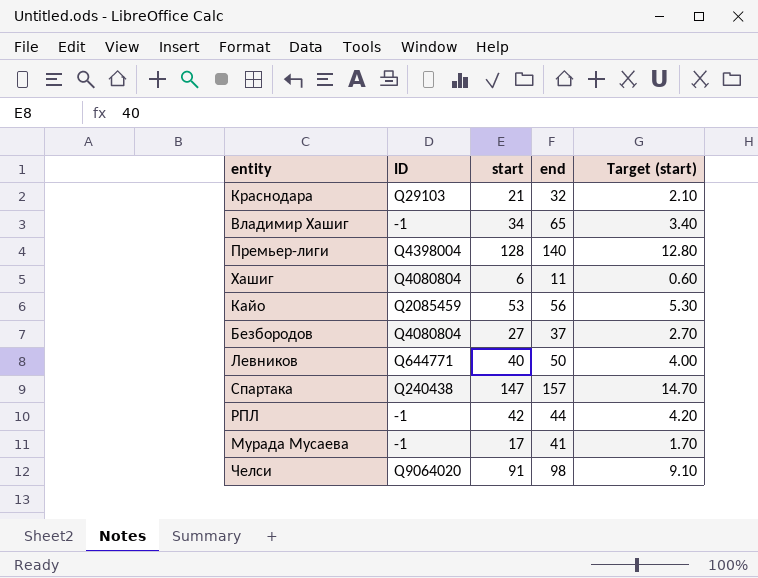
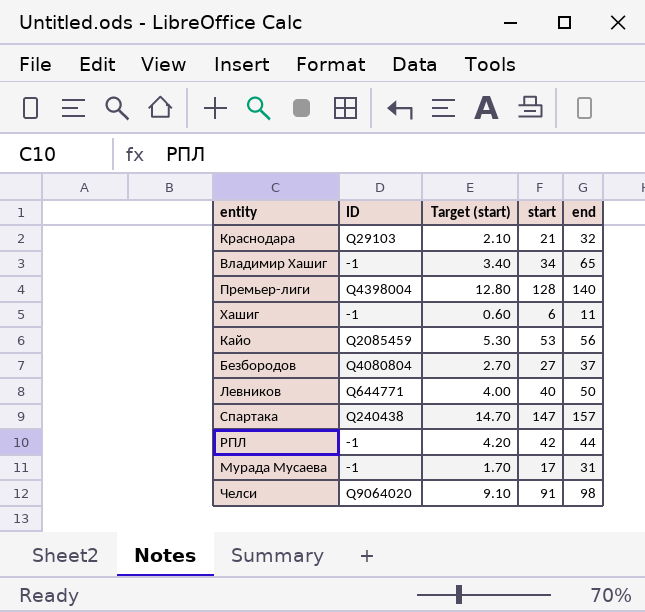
column Target (start) | position: 5 -> 3
Хашиг | ID: Q4080804 -> -1
Мурада Мусаева | end: 41 -> 31

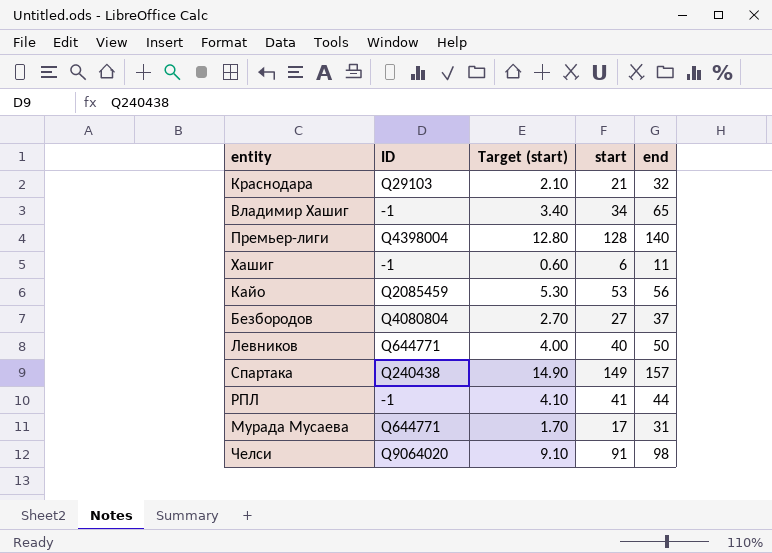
Спартака | Target (start): 14.70 -> 14.90
Спартака | start: 147 -> 149
РПЛ | Target (start): 4.20 -> 4.10
РПЛ | start: 42 -> 41
Мурада Мусаева | ID: -1 -> Q644771

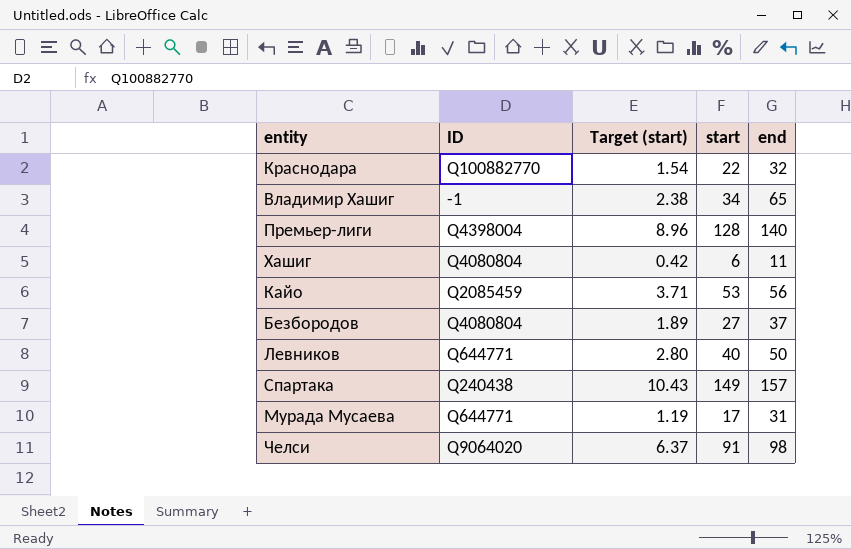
column Target (start) | formula: [start] * 0.1 -> [start] * 0.07
row РПЛ: -1 | 4.10 | 41 | 44 -> none
Краснодара | ID: Q29103 -> Q100882770
Краснодара | start: 21 -> 22
Хашиг | ID: -1 -> Q4080804

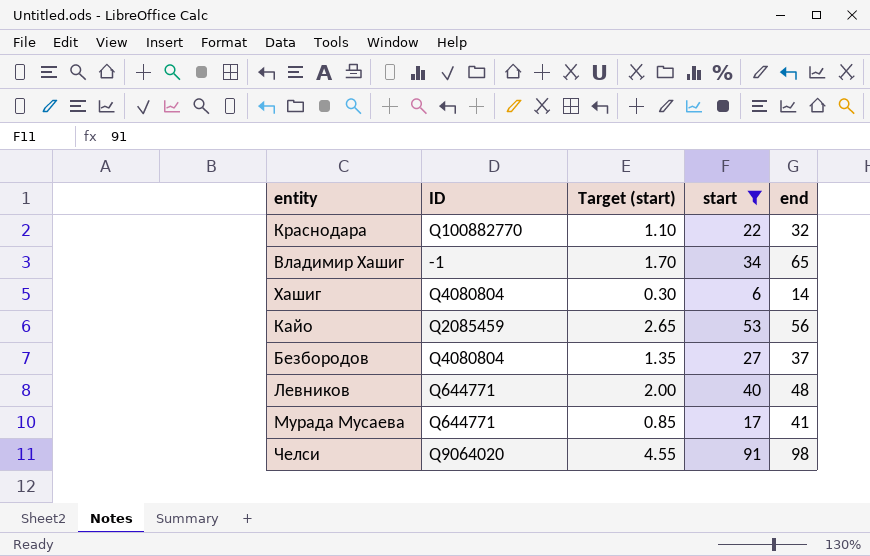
filter: none -> start <= 91
column Target (start) | formula: [start] * 0.07 -> [start] * 0.05
Хашиг | end: 11 -> 14
Левников | end: 50 -> 48
Мурада Мусаева | end: 31 -> 41

